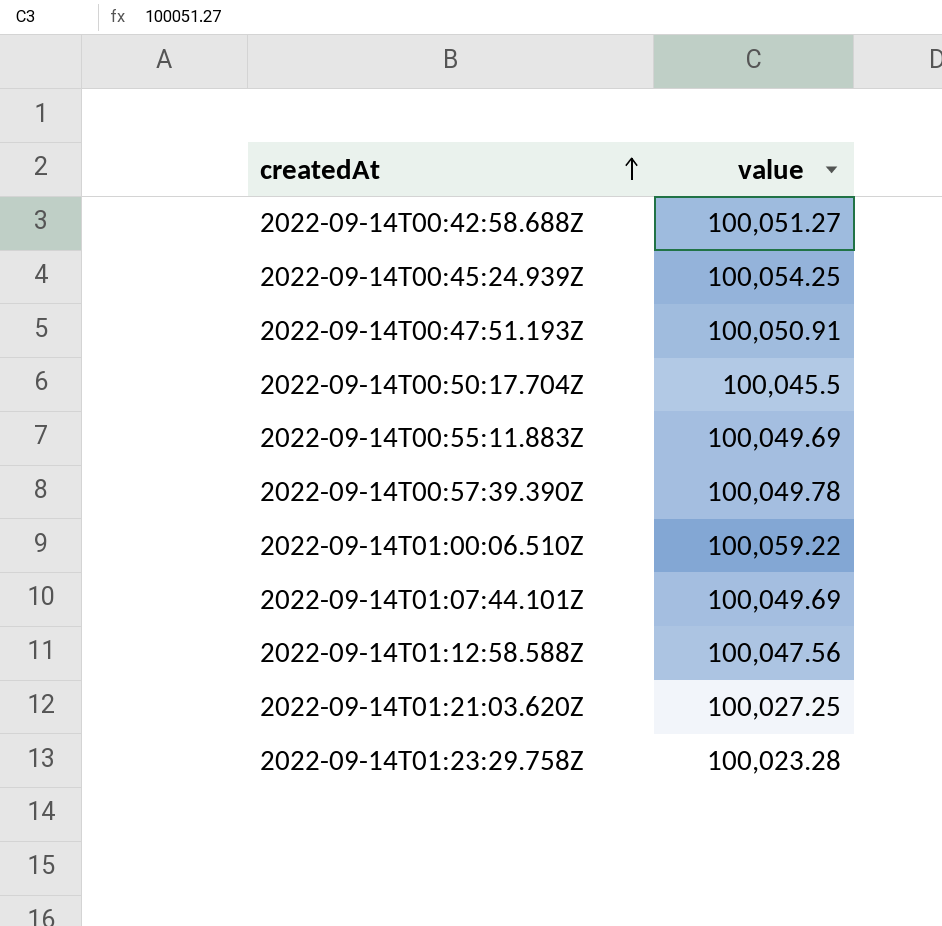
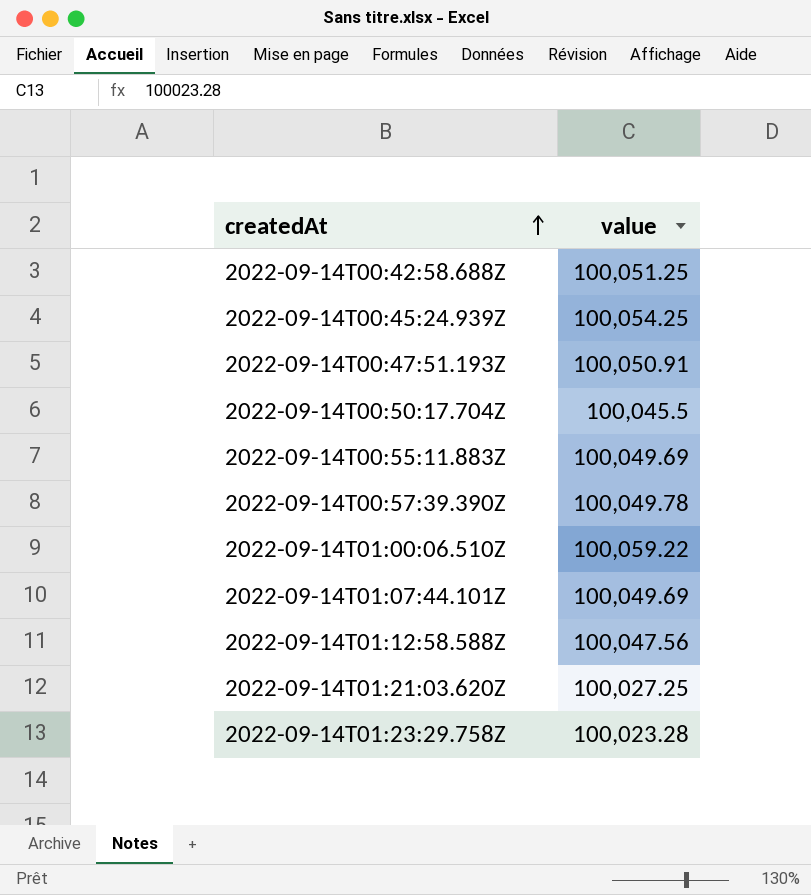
2022-09-14T00:42:58.688Z | value: 100,051.27 -> 100,051.25

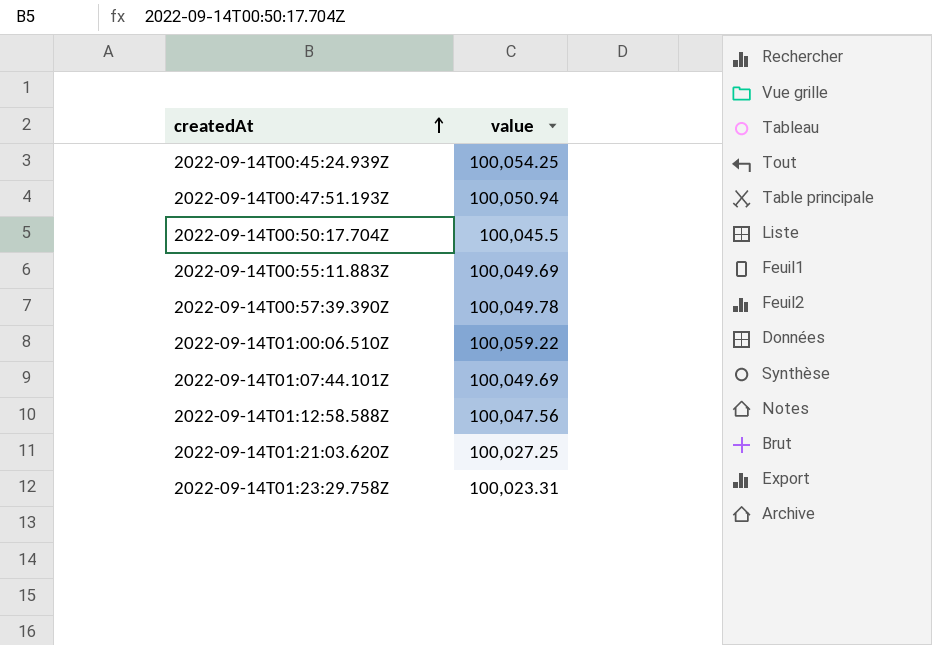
row 2022-09-14T00:42:58.688Z: 100,051.25 -> none
2022-09-14T00:47:51.193Z | value: 100,050.91 -> 100,050.94
2022-09-14T01:23:29.758Z | value: 100,023.28 -> 100,023.31

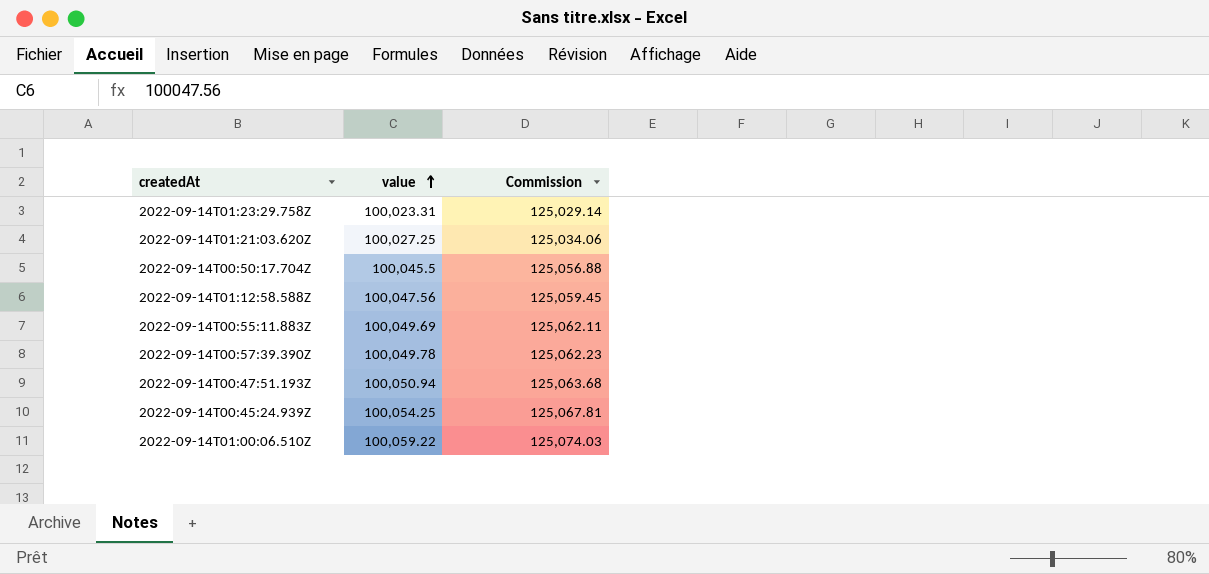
row order: createdAt ascending -> value ascending
column Commission | formula: none -> [value] * 1.25
row 2022-09-14T01:07:44.101Z: 100,049.69 -> none

